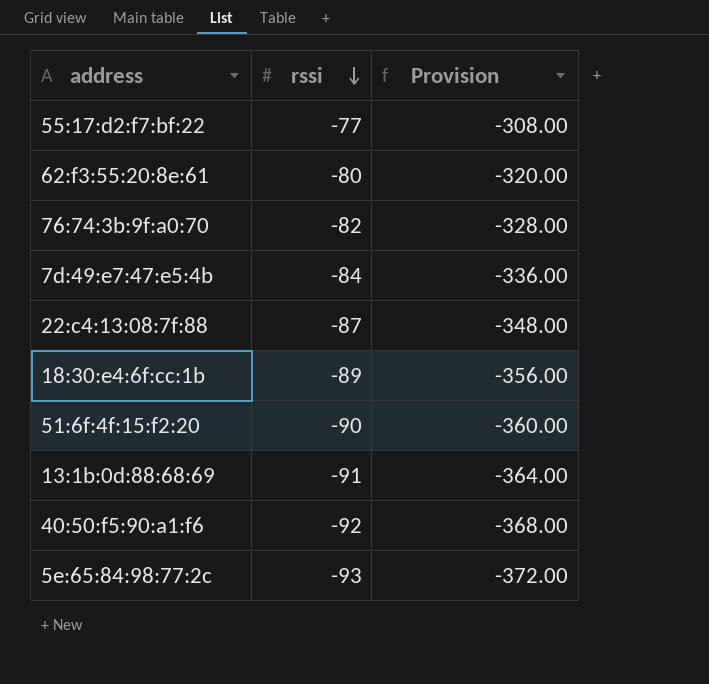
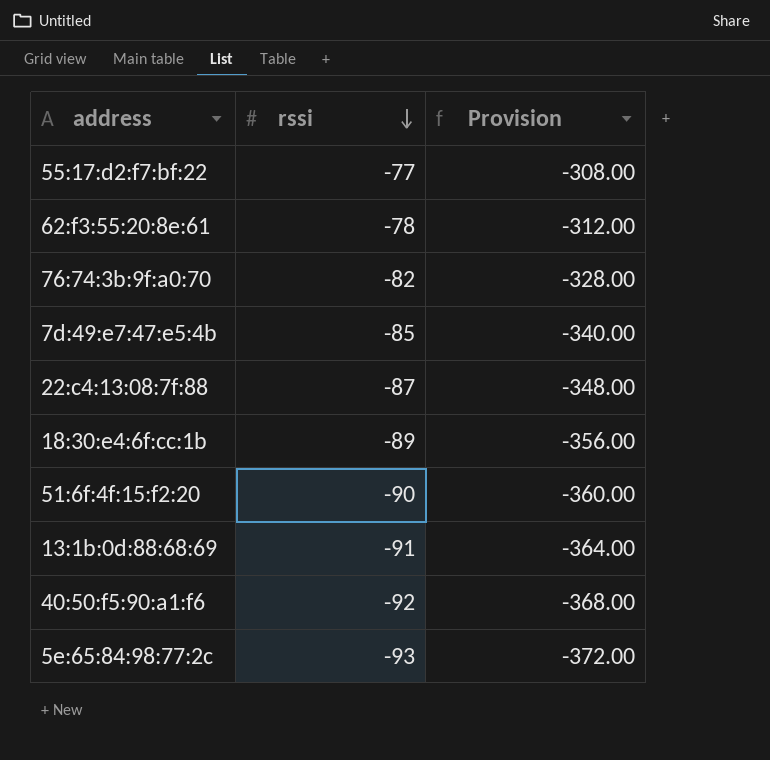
62:f3:55:20:8e:61 | rssi: -80 -> -78
62:f3:55:20:8e:61 | Provision: -320.00 -> -312.00
7d:49:e7:47:e5:4b | rssi: -84 -> -85
7d:49:e7:47:e5:4b | Provision: -336.00 -> -340.00

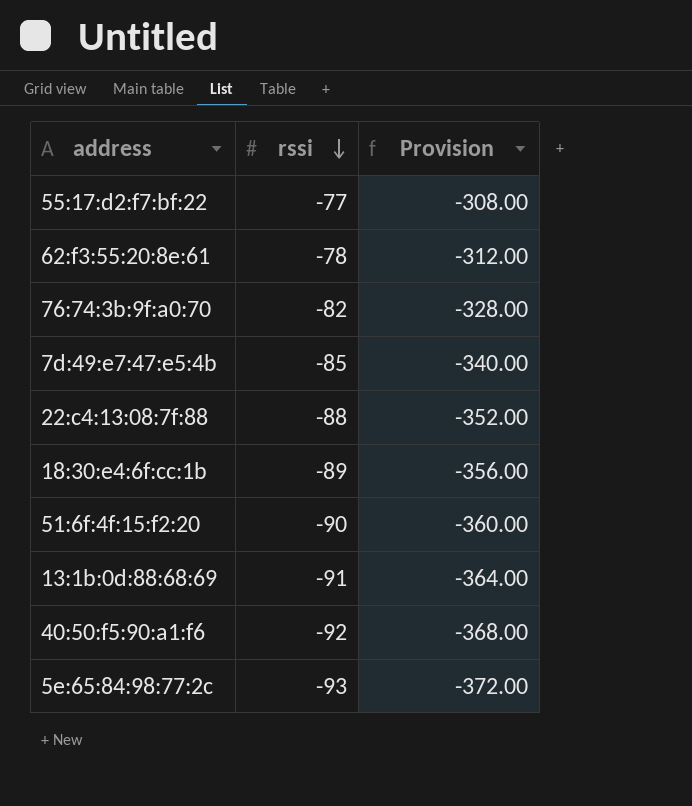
22:c4:13:08:7f:88 | rssi: -87 -> -88
22:c4:13:08:7f:88 | Provision: -348.00 -> -352.00

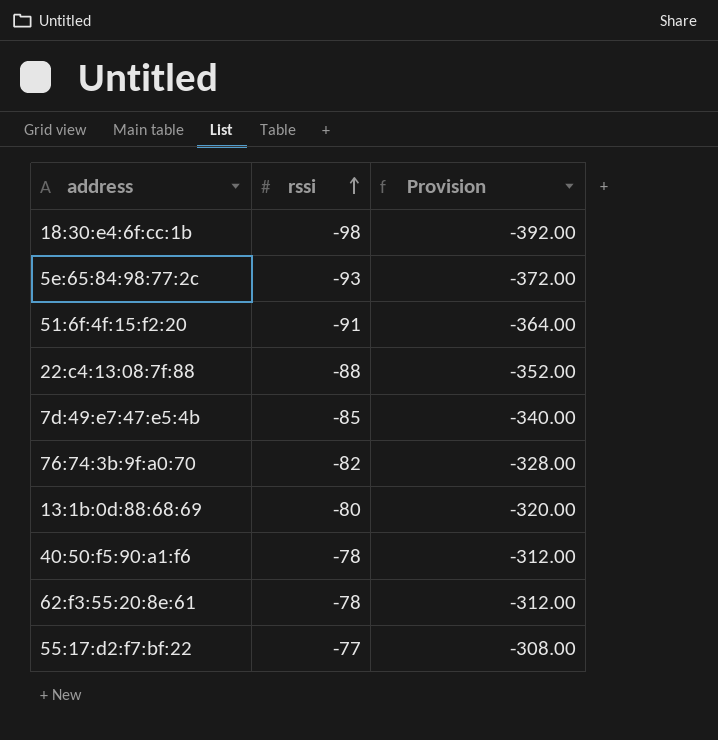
row order: rssi descending -> rssi ascending
18:30:e4:6f:cc:1b | rssi: -89 -> -98
18:30:e4:6f:cc:1b | Provision: -356.00 -> -392.00
51:6f:4f:15:f2:20 | rssi: -90 -> -91
51:6f:4f:15:f2:20 | Provision: -360.00 -> -364.00
13:1b:0d:88:68:69 | rssi: -91 -> -80
13:1b:0d:88:68:69 | Provision: -364.00 -> -320.00
40:50:f5:90:a1:f6 | rssi: -92 -> -78
40:50:f5:90:a1:f6 | Provision: -368.00 -> -312.00

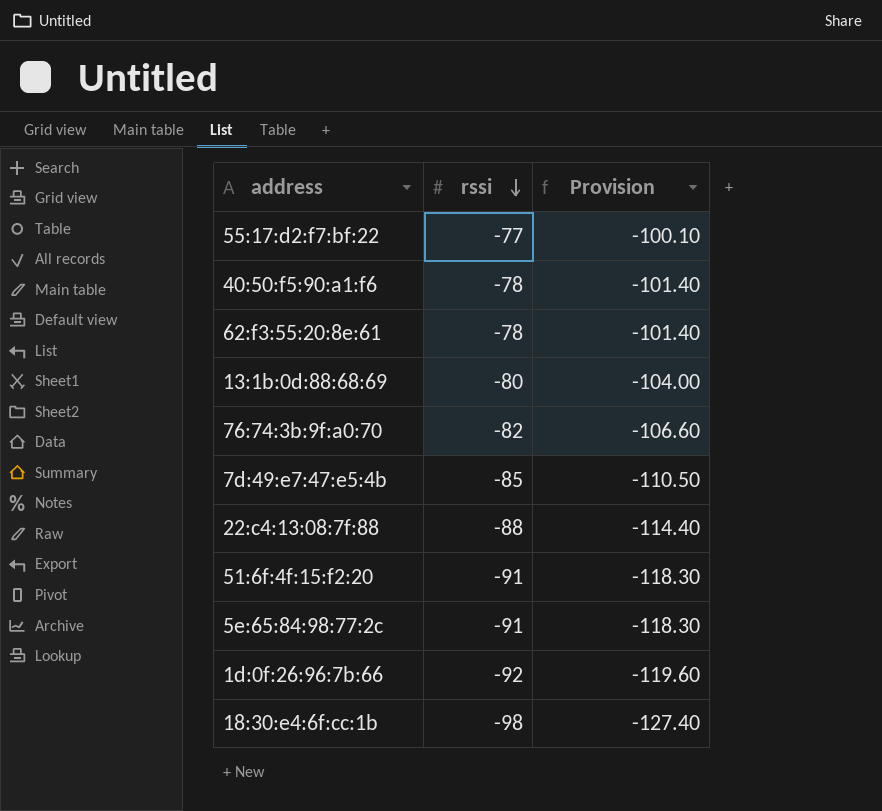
row order: rssi ascending -> rssi descending
column Provision | formula: [rssi] * 4 -> [rssi] * 1.3
5e:65:84:98:77:2c | rssi: -93 -> -91
row 1d:0f:26:96:7b:66: none -> -92 | -119.60

